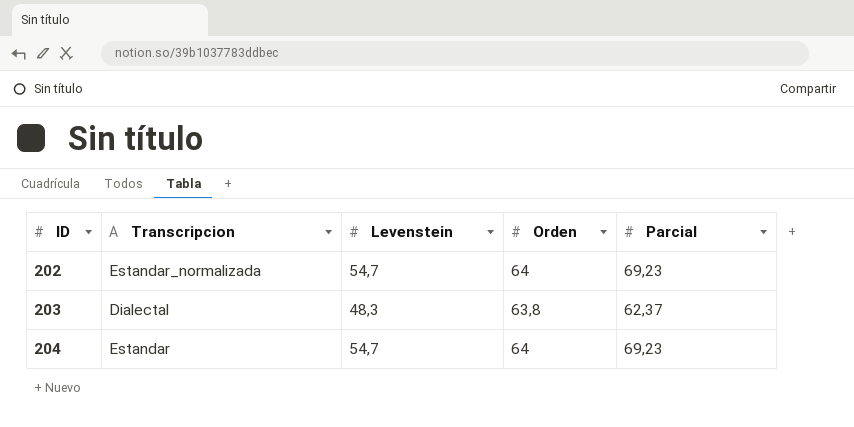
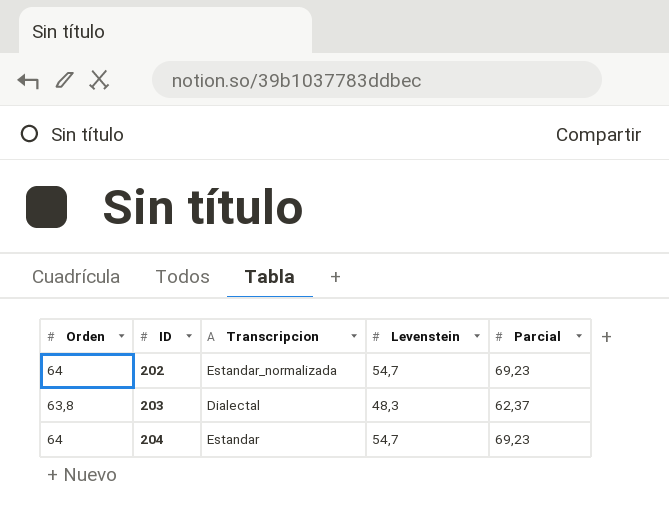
column Orden | position: 4 -> 1

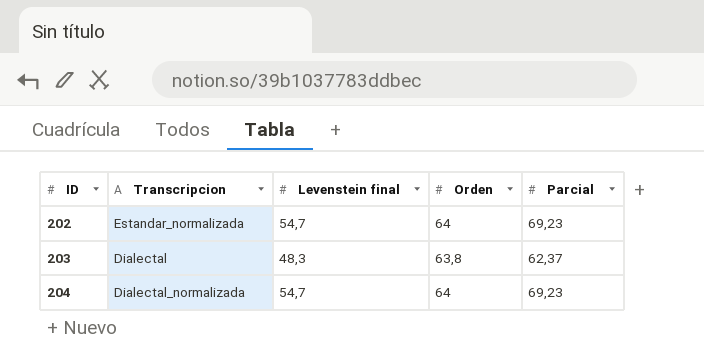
column name: Levenstein -> Levenstein final
column Orden | position: 1 -> 4
204 | Transcripcion: Estandar -> Dialectal_normalizada

